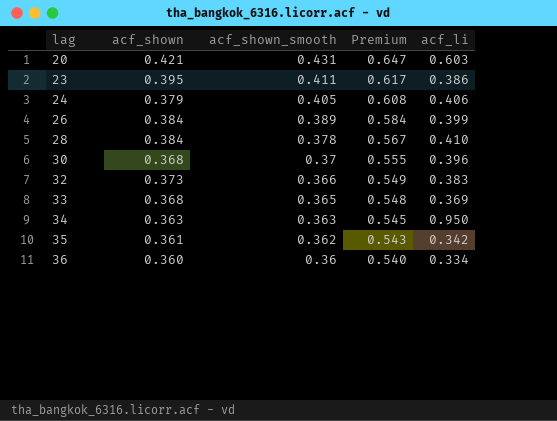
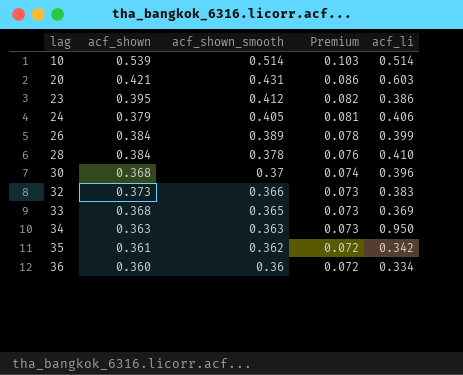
column Premium | formula: [acf_shown_smooth] * 1.5 -> [acf_shown_smooth] * 0.2
row 10: none -> 0.539 | 0.514 | 0.103 | 0.514
23 | acf_shown_smooth: 0.411 -> 0.412

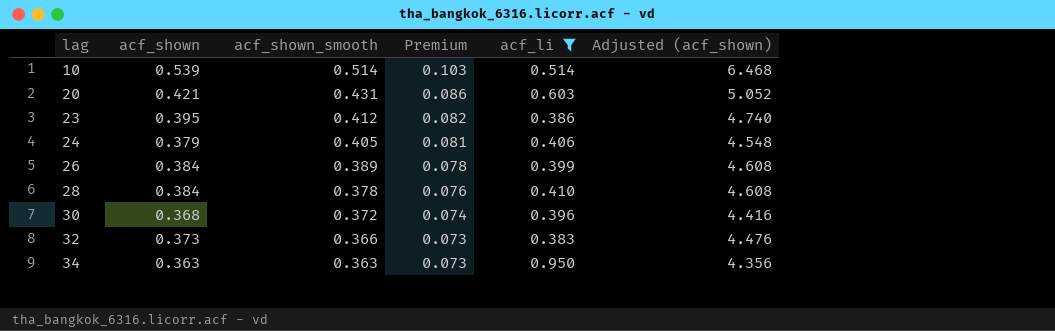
filter: none -> acf_li >= 0.383
column Adjusted (acf_shown) | formula: none -> [acf_shown] * 12
30 | acf_shown_smooth: 0.37 -> 0.372

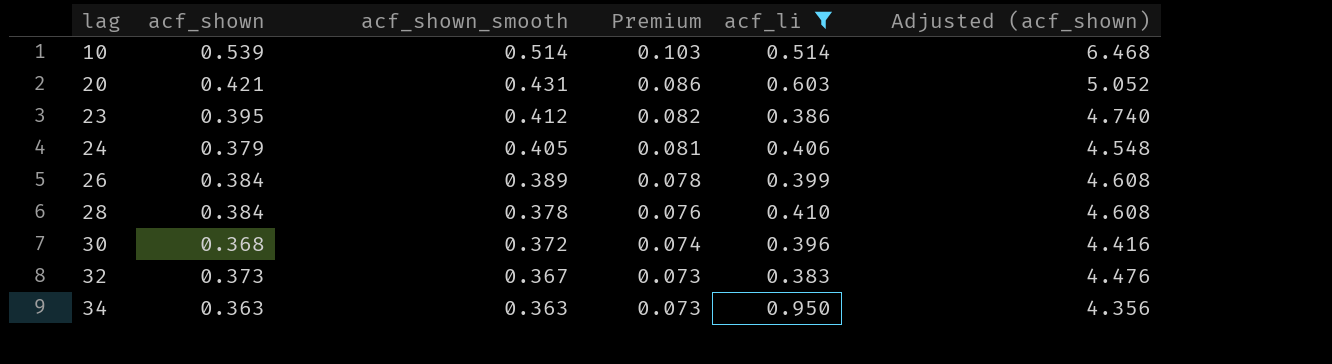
32 | acf_shown_smooth: 0.366 -> 0.367

